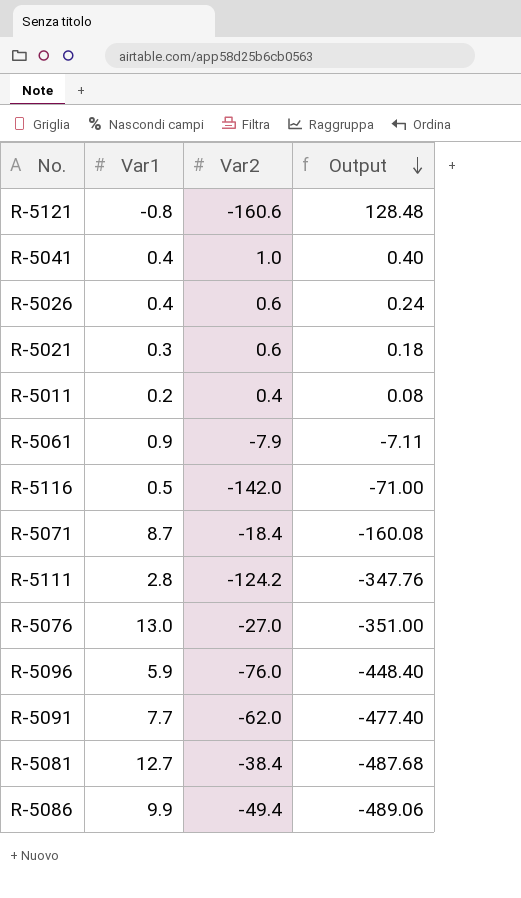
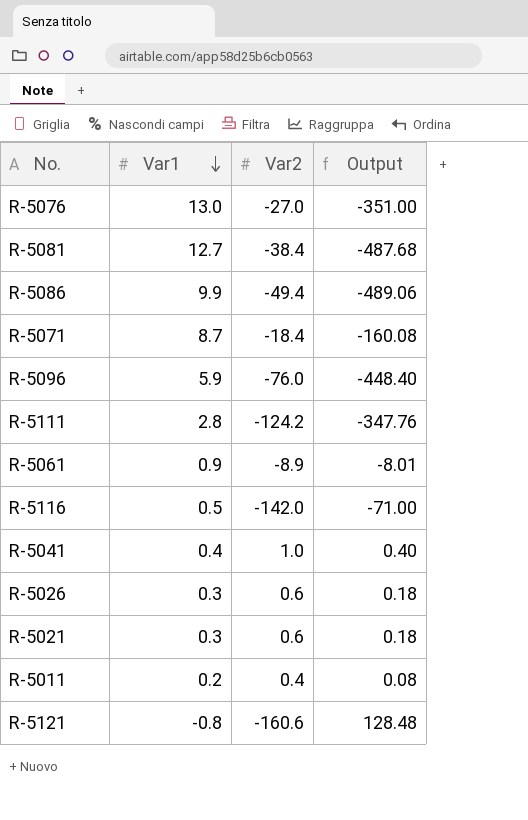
row order: Output descending -> Var1 descending
row R-5091: 7.7 | -62.0 | -477.40 -> none
R-5061 | Var2: -7.9 -> -8.9
R-5061 | Output: -7.11 -> -8.01
R-5026 | Var1: 0.4 -> 0.3
R-5026 | Output: 0.24 -> 0.18

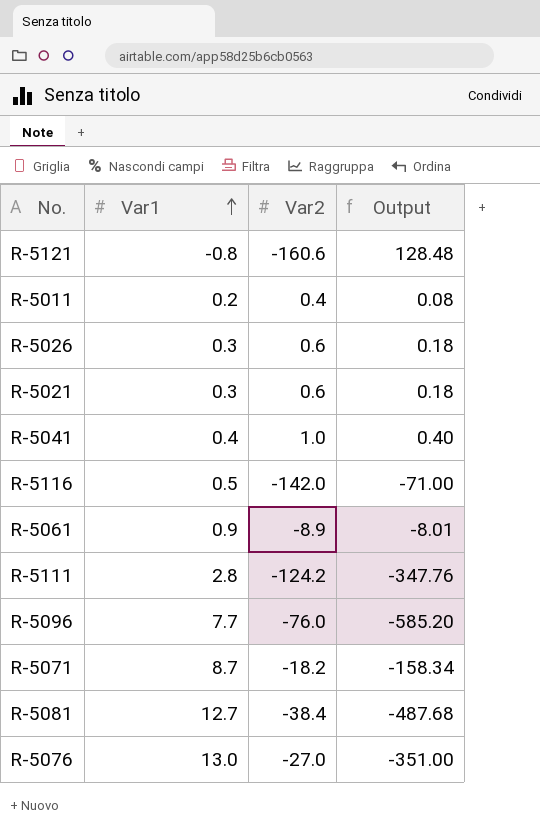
row order: Var1 descending -> Var1 ascending
row R-5086: 9.9 | -49.4 | -489.06 -> none
R-5096 | Var1: 5.9 -> 7.7
R-5096 | Output: -448.40 -> -585.20
R-5071 | Var2: -18.4 -> -18.2
R-5071 | Output: -160.08 -> -158.34

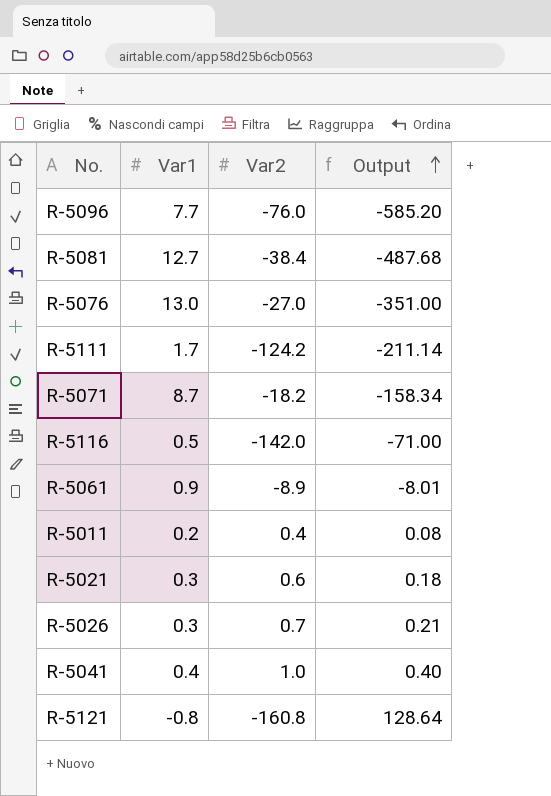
row order: Var1 ascending -> Output ascending
R-5111 | Var1: 2.8 -> 1.7
R-5111 | Output: -347.76 -> -211.14
R-5026 | Var2: 0.6 -> 0.7
R-5026 | Output: 0.18 -> 0.21
R-5121 | Var2: -160.6 -> -160.8
R-5121 | Output: 128.48 -> 128.64

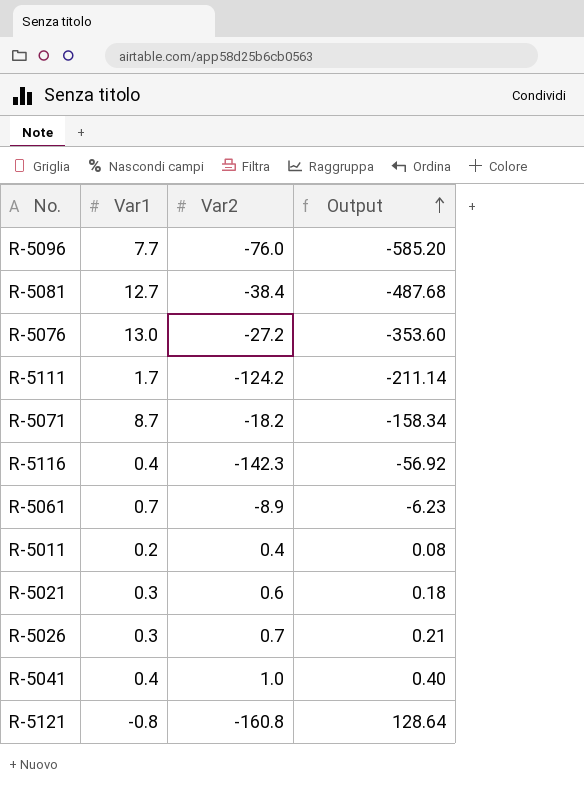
R-5076 | Var2: -27.0 -> -27.2
R-5076 | Output: -351.00 -> -353.60
R-5116 | Var1: 0.5 -> 0.4
R-5116 | Var2: -142.0 -> -142.3
R-5116 | Output: -71.00 -> -56.92
R-5061 | Var1: 0.9 -> 0.7
R-5061 | Output: -8.01 -> -6.23

